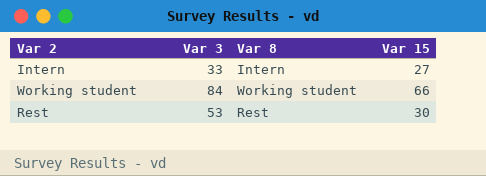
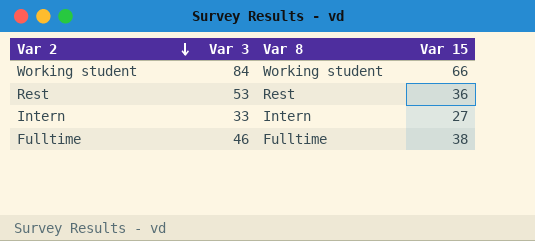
row order: none -> Var 2 descending
Rest | Var 15: 30 -> 36
row Fulltime: none -> 46 | Fulltime | 38

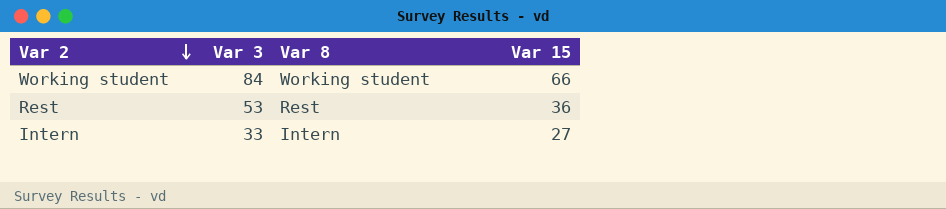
row Fulltime: 46 | Fulltime | 38 -> none

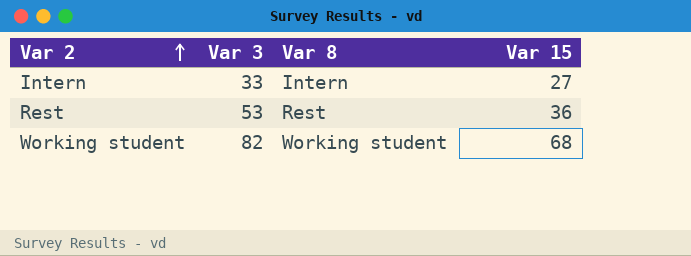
row order: Var 2 descending -> Var 2 ascending
Working student | Var 3: 84 -> 82
Working student | Var 15: 66 -> 68

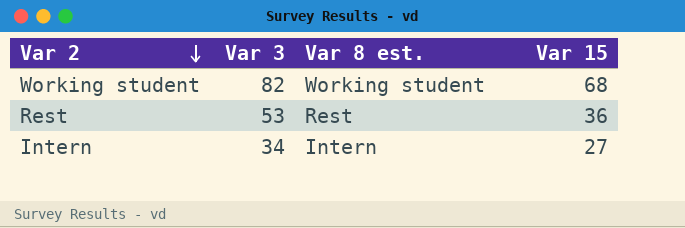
row order: Var 2 ascending -> Var 2 descending
column name: Var 8 -> Var 8 est.
Intern | Var 3: 33 -> 34

